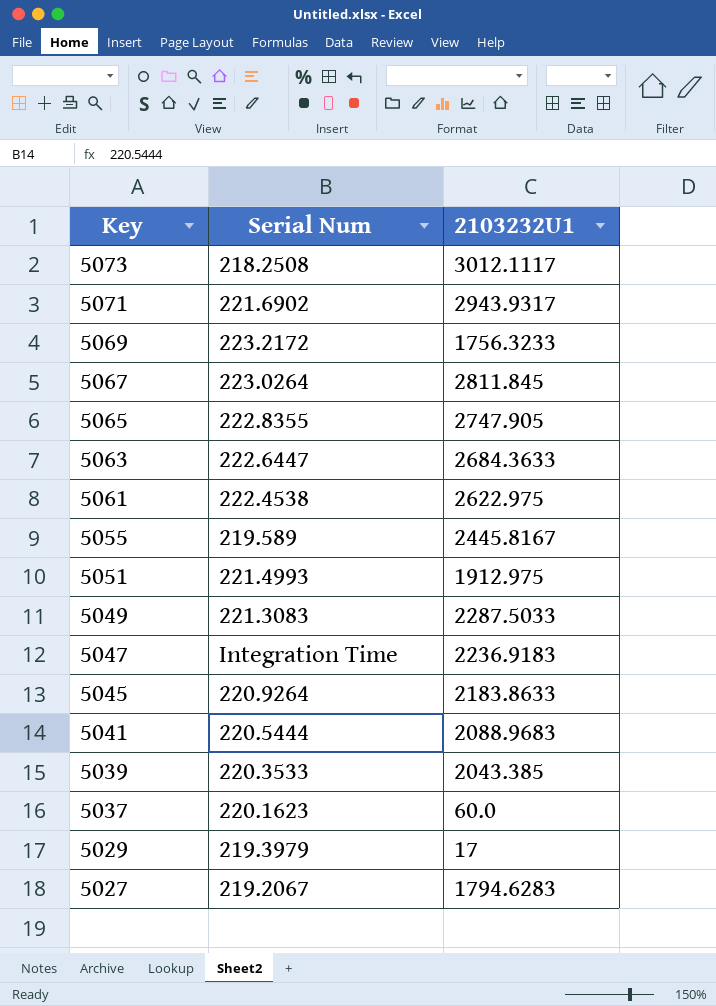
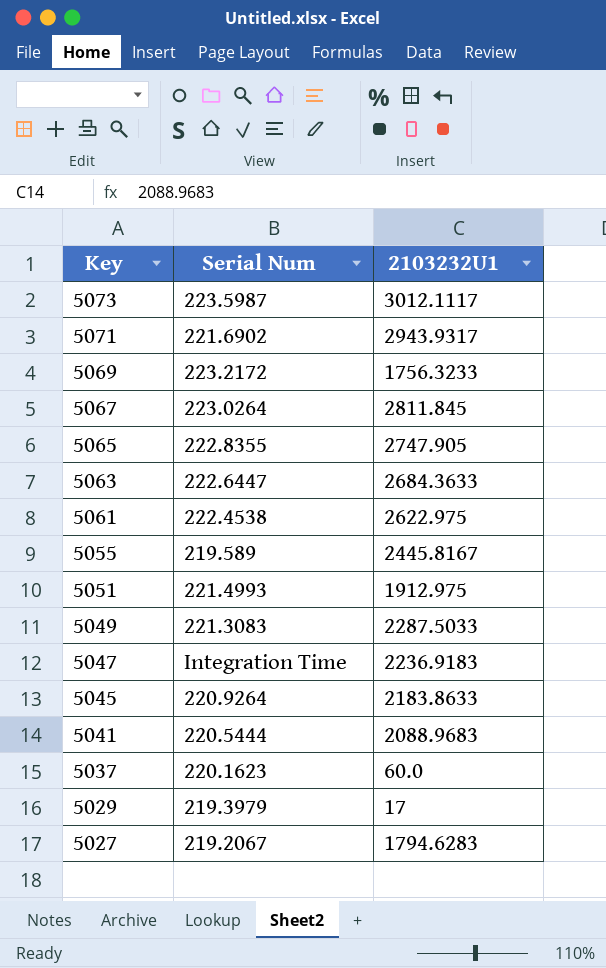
row 5039: 220.3533 | 2043.385 -> none
5073 | Serial Num: 218.2508 -> 223.5987

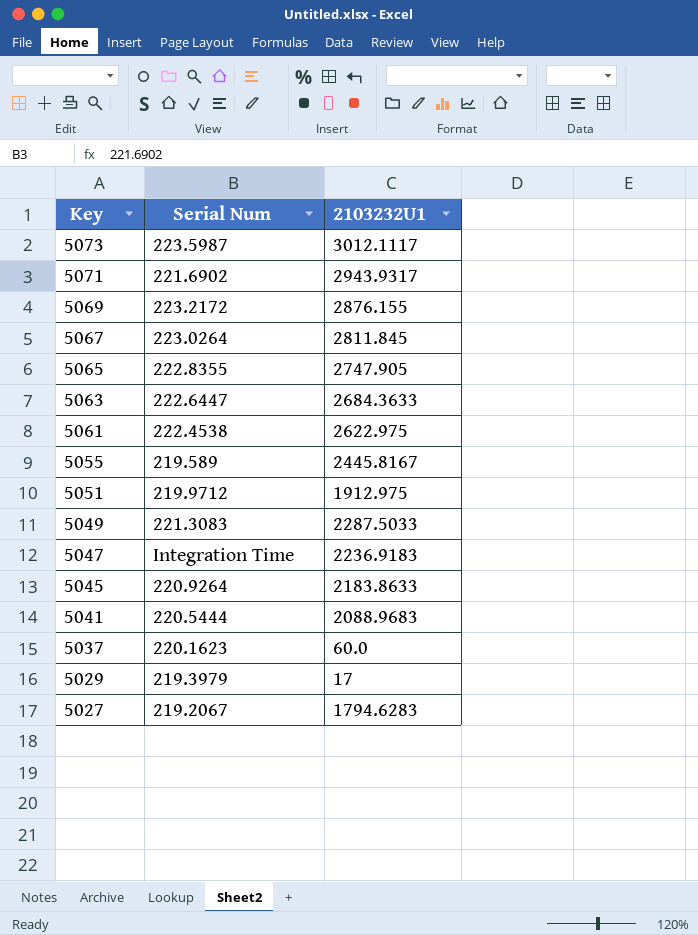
5069 | 2103232U1: 1756.3233 -> 2876.155
5051 | Serial Num: 221.4993 -> 219.9712

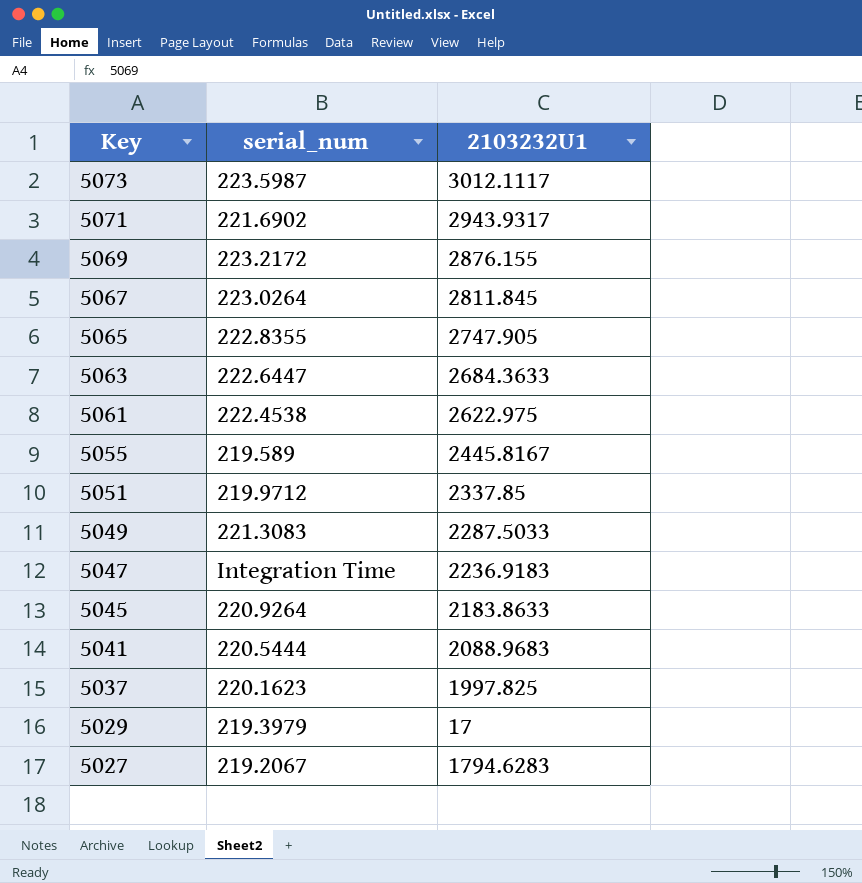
column name: Serial Num -> serial_num
5051 | 2103232U1: 1912.975 -> 2337.85
5037 | 2103232U1: 60.0 -> 1997.825

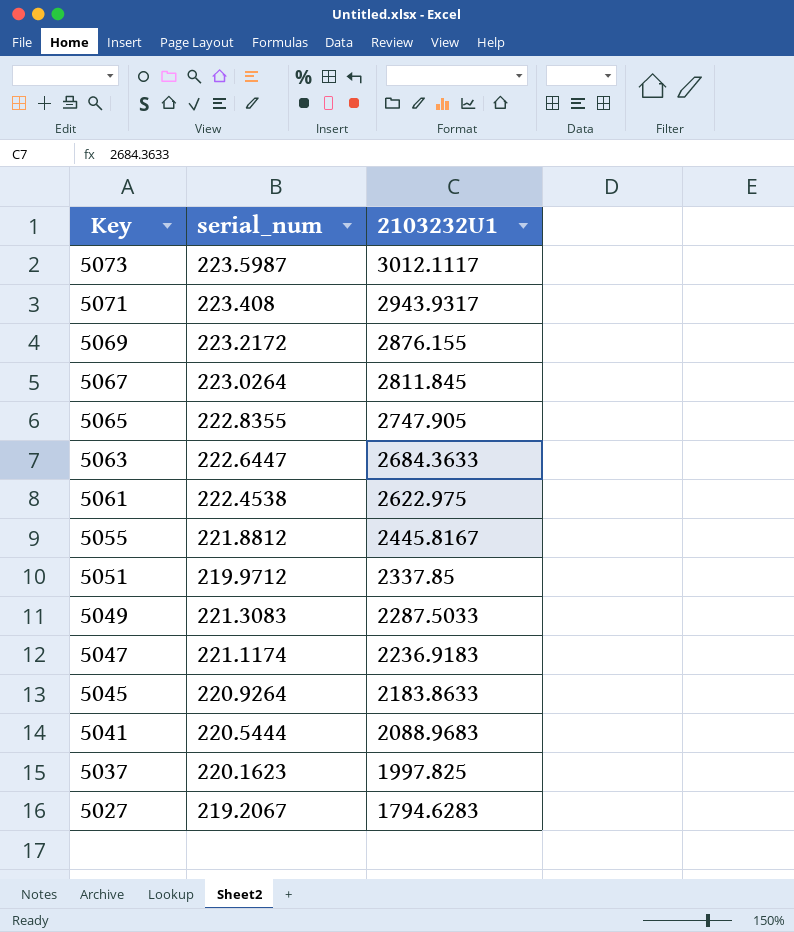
row 5029: 219.3979 | 17 -> none
5071 | serial_num: 221.6902 -> 223.408
5055 | serial_num: 219.589 -> 221.8812
5047 | serial_num: Integration Time -> 221.1174

